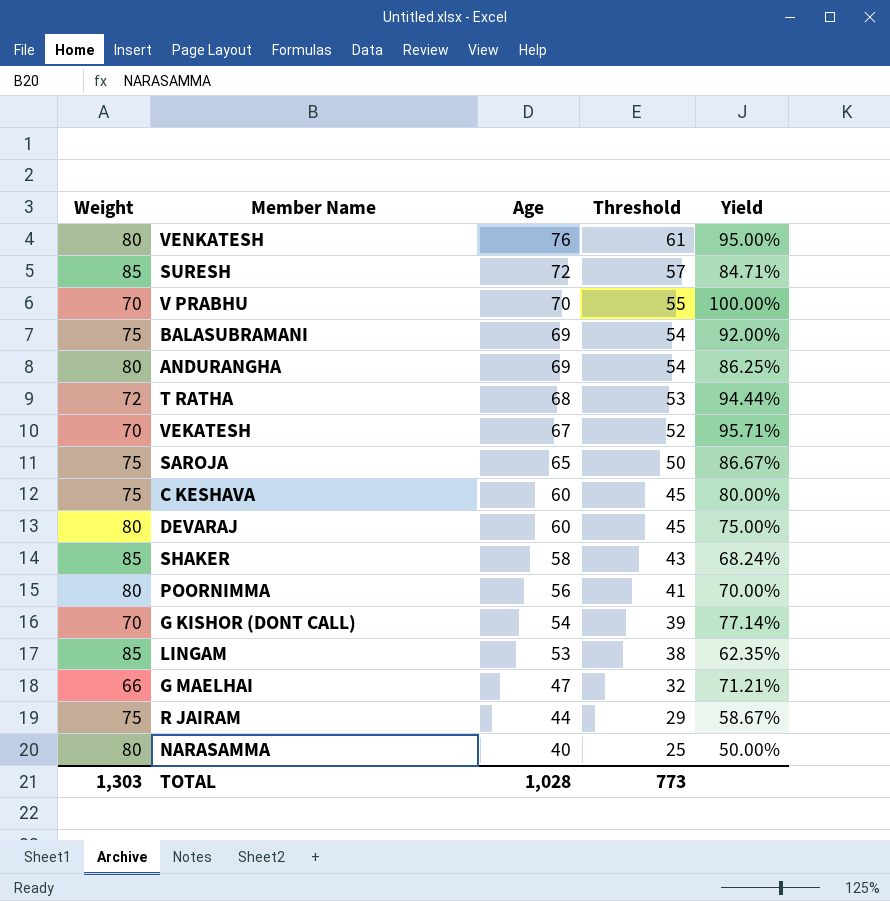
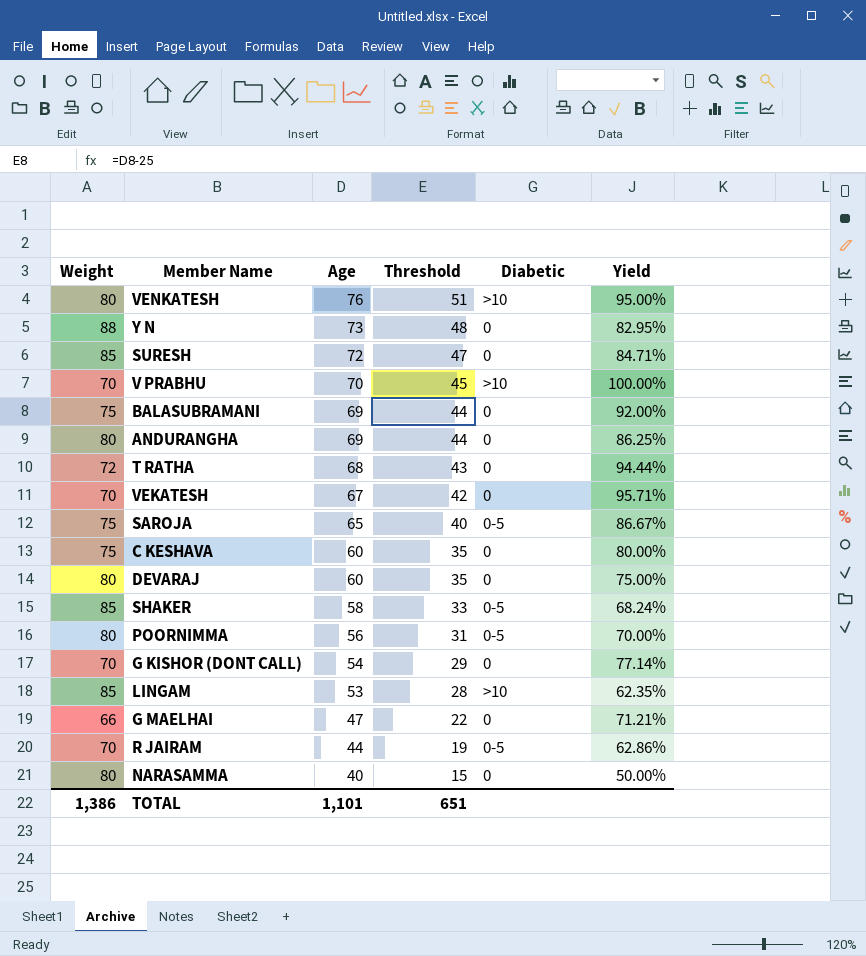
column Threshold | formula: [Age] - 15 -> [Age] - 25
column Diabetic | position: none -> 5
row Y N: none -> 88 | 73 | 48 | 0 | 82.95%
R JAIRAM | Weight: 75 -> 70
R JAIRAM | Yield: 58.67% -> 62.86%
TOTAL | Weight: 1,303 -> 1,386
TOTAL | Age: 1,028 -> 1,101
TOTAL | Threshold: 773 -> 651

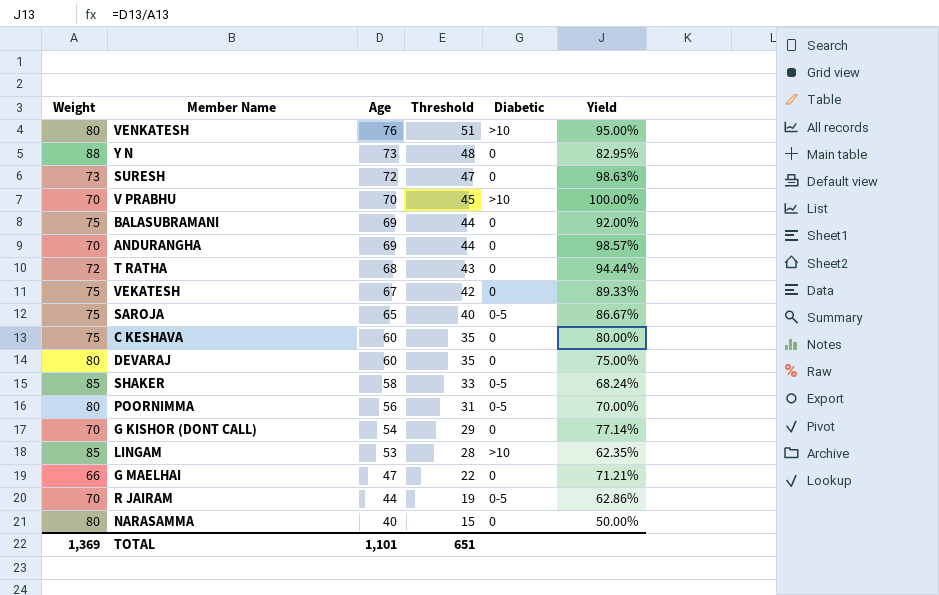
SURESH | Weight: 85 -> 73
SURESH | Yield: 84.71% -> 98.63%
ANDURANGHA | Weight: 80 -> 70
ANDURANGHA | Yield: 86.25% -> 98.57%
VEKATESH | Weight: 70 -> 75
VEKATESH | Yield: 95.71% -> 89.33%
TOTAL | Weight: 1,386 -> 1,369

